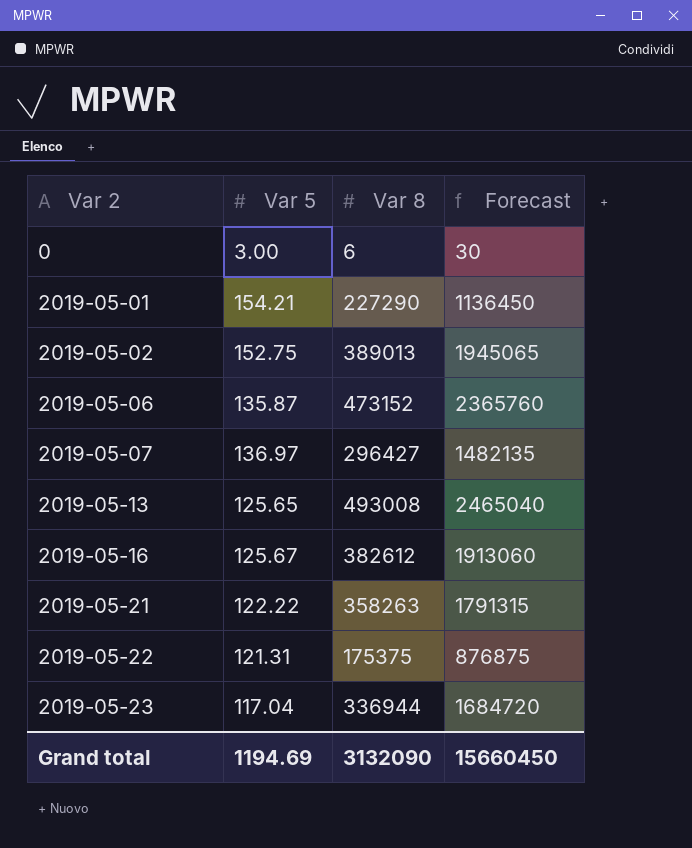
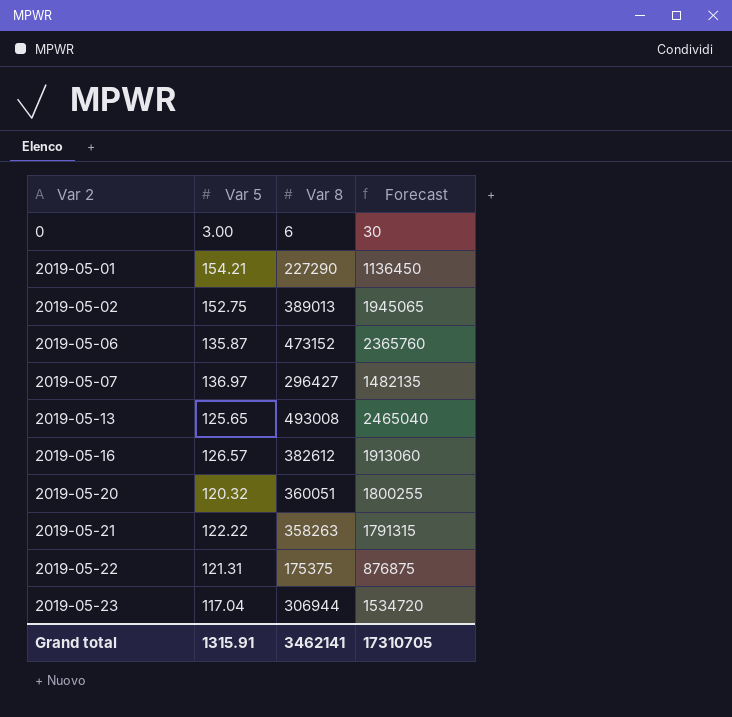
2019-05-16 | Var 5: 125.67 -> 126.57
row 2019-05-20: none -> 120.32 | 360051 | 1800255
2019-05-23 | Var 8: 336944 -> 306944
2019-05-23 | Forecast: 1684720 -> 1534720
Grand total | Var 5: 1194.69 -> 1315.91
Grand total | Var 8: 3132090 -> 3462141
Grand total | Forecast: 15660450 -> 17310705

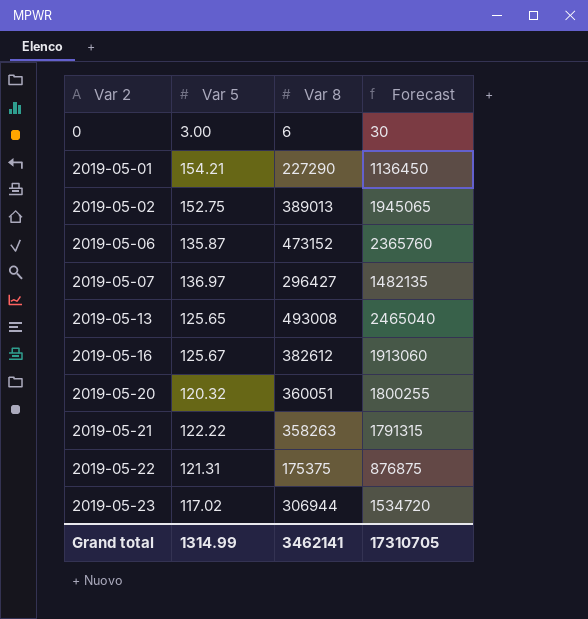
2019-05-16 | Var 5: 126.57 -> 125.67
2019-05-23 | Var 5: 117.04 -> 117.02
Grand total | Var 5: 1315.91 -> 1314.99

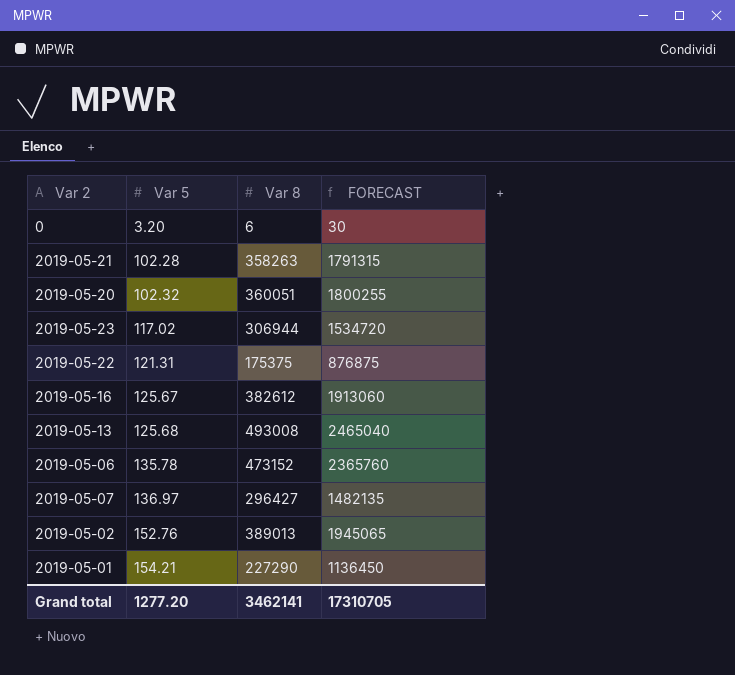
row order: Var 2 ascending -> Var 5 ascending
column name: Forecast -> FORECAST
0 | Var 5: 3.00 -> 3.20
2019-05-21 | Var 5: 122.22 -> 102.28
2019-05-20 | Var 5: 120.32 -> 102.32
2019-05-13 | Var 5: 125.65 -> 125.68
2019-05-06 | Var 5: 135.87 -> 135.78
2019-05-02 | Var 5: 152.75 -> 152.76
Grand total | Var 5: 1314.99 -> 1277.20

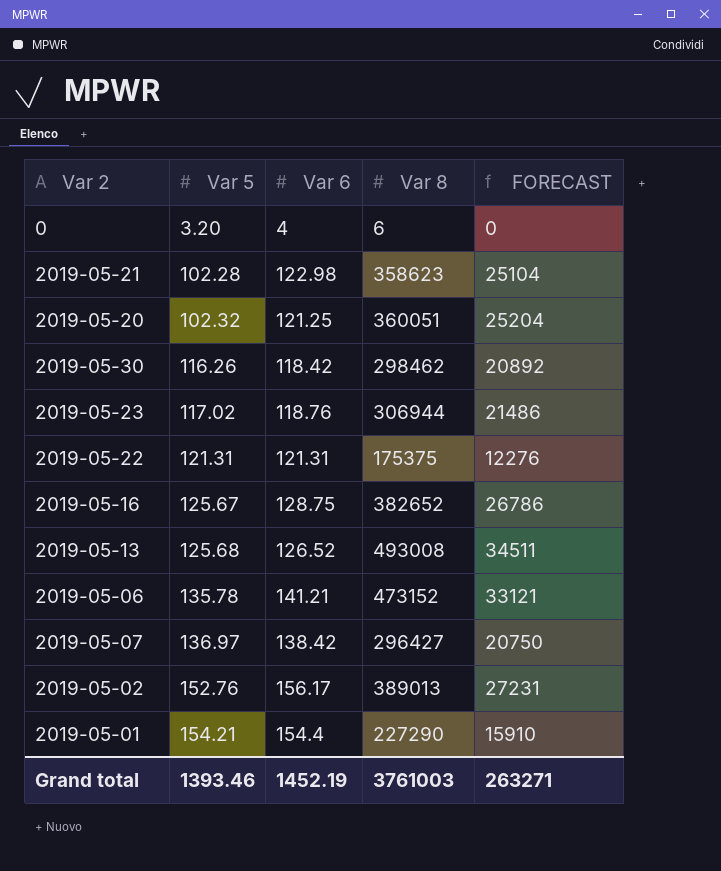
column Var 6 | position: none -> 3
column FORECAST | formula: [Var 8] * 5 -> [Var 8] * 0.07
2019-05-21 | Var 8: 358263 -> 358623
row 2019-05-30: none -> 116.26 | 118.42 | 298462 | 20892
2019-05-16 | Var 8: 382612 -> 382652
Grand total | Var 5: 1277.20 -> 1393.46
Grand total | Var 8: 3462141 -> 3761003
Grand total | FORECAST: 17310705 -> 263271

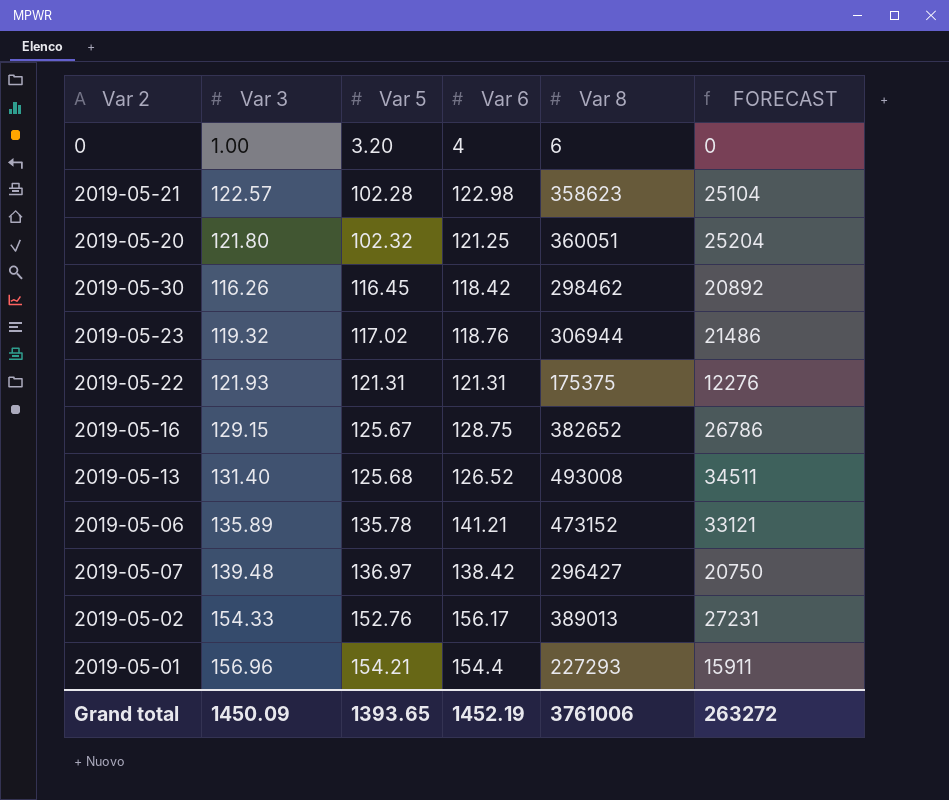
column Var 3 | position: none -> 2
2019-05-30 | Var 5: 116.26 -> 116.45
2019-05-01 | Var 8: 227290 -> 227293
2019-05-01 | FORECAST: 15910 -> 15911
Grand total | Var 5: 1393.46 -> 1393.65
Grand total | Var 8: 3761003 -> 3761006
Grand total | FORECAST: 263271 -> 263272

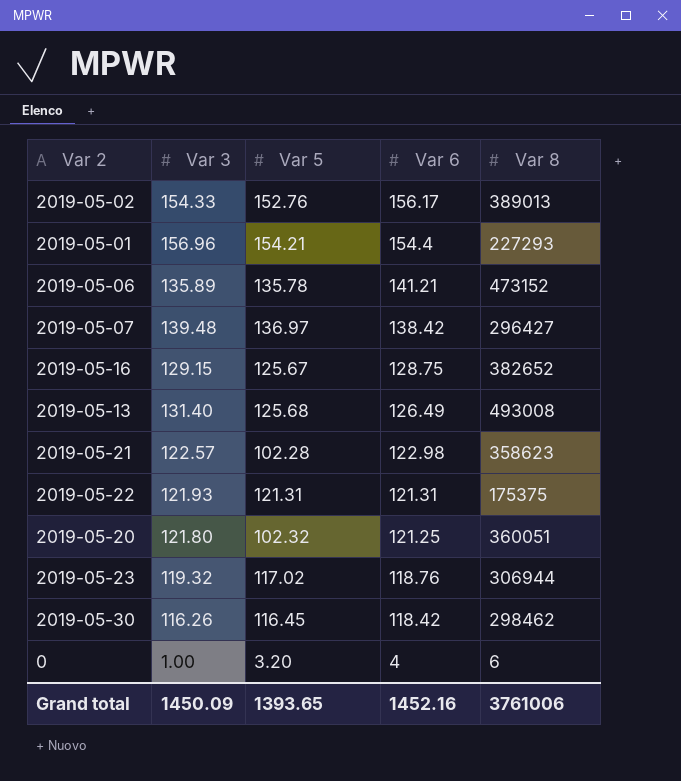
row order: Var 5 ascending -> Var 6 descending
column FORECAST | formula: [Var 8] * 0.07 -> none
2019-05-13 | Var 6: 126.52 -> 126.49
Grand total | Var 6: 1452.19 -> 1452.16

